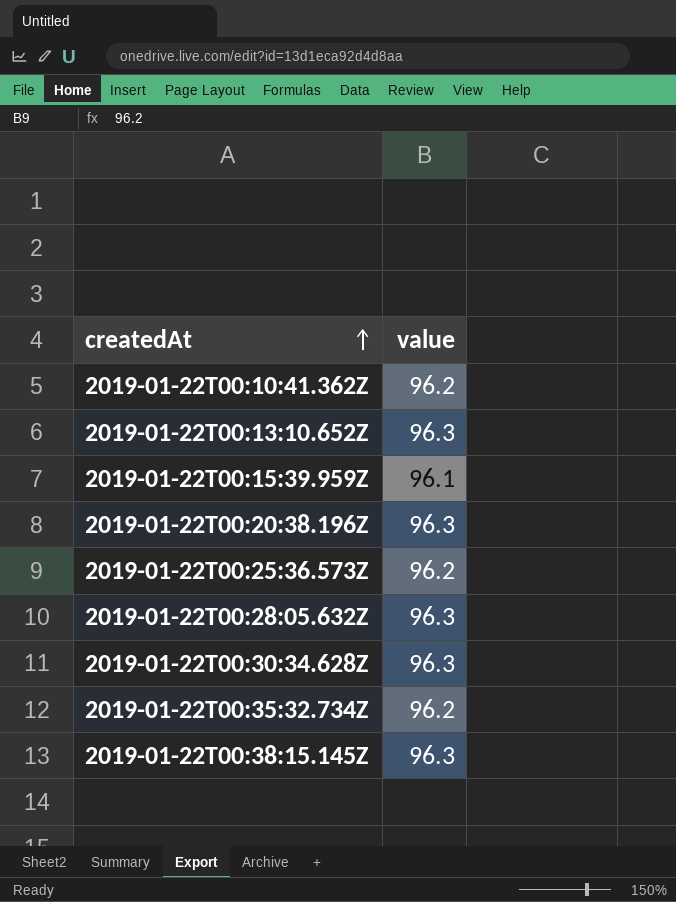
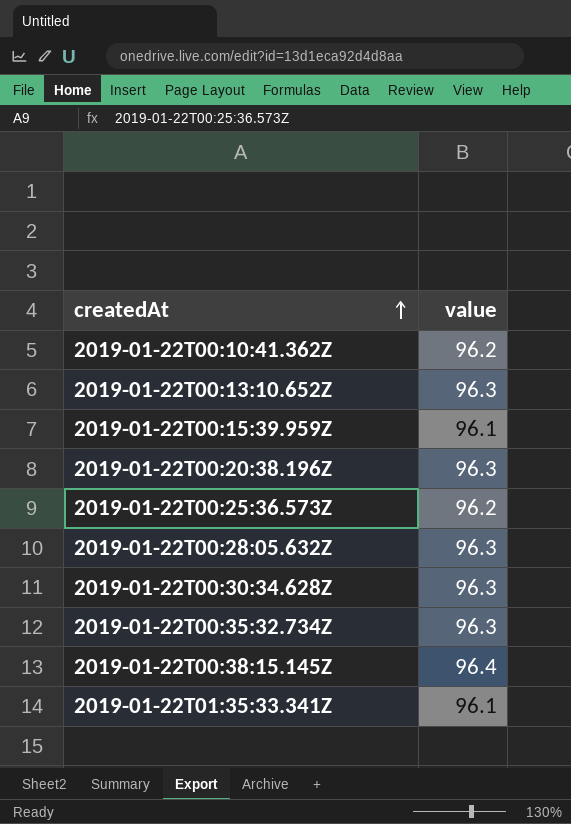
2019-01-22T00:35:32.734Z | value: 96.2 -> 96.3
2019-01-22T00:38:15.145Z | value: 96.3 -> 96.4
row 2019-01-22T01:35:33.341Z: none -> 96.1

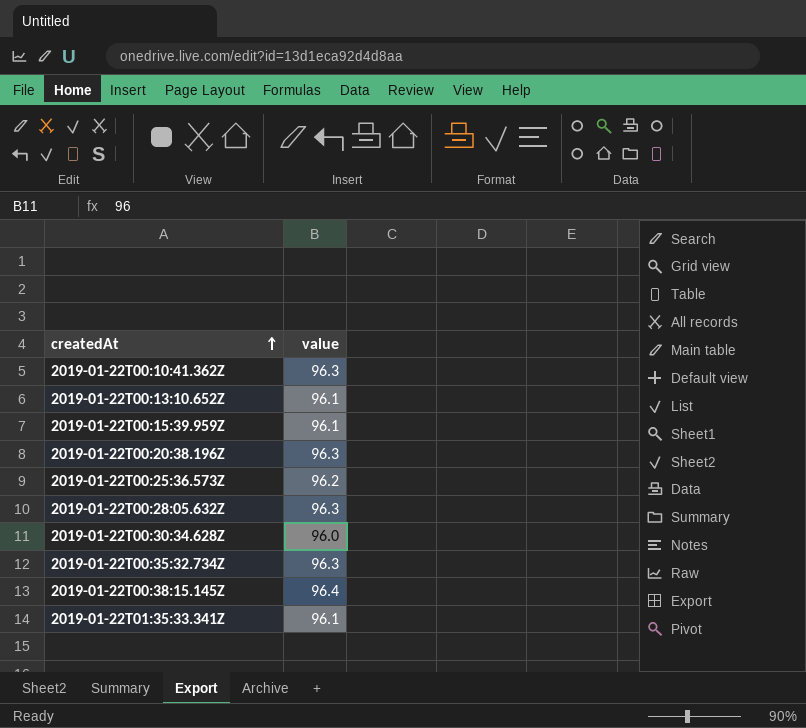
2019-01-22T00:10:41.362Z | value: 96.2 -> 96.3
2019-01-22T00:13:10.652Z | value: 96.3 -> 96.1
2019-01-22T00:30:34.628Z | value: 96.3 -> 96.0

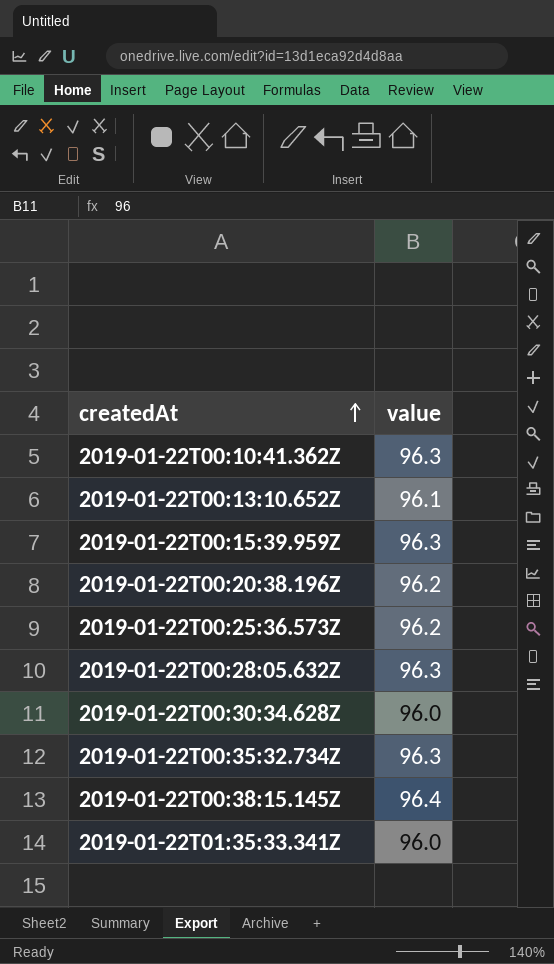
2019-01-22T00:15:39.959Z | value: 96.1 -> 96.3
2019-01-22T00:20:38.196Z | value: 96.3 -> 96.2
2019-01-22T01:35:33.341Z | value: 96.1 -> 96.0

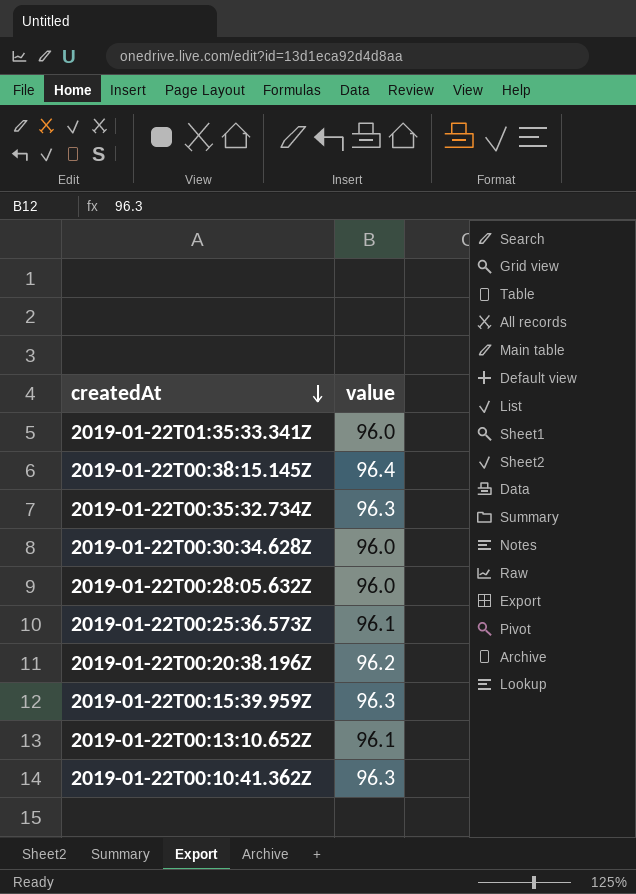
row order: createdAt ascending -> createdAt descending
2019-01-22T00:28:05.632Z | value: 96.3 -> 96.0
2019-01-22T00:25:36.573Z | value: 96.2 -> 96.1

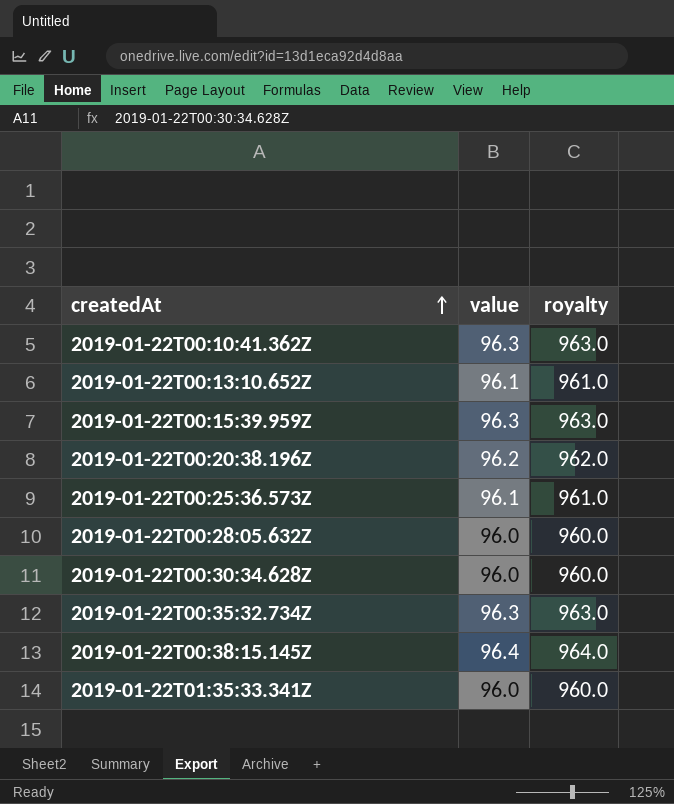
row order: createdAt descending -> createdAt ascending
column royalty | formula: none -> [value] * 10

